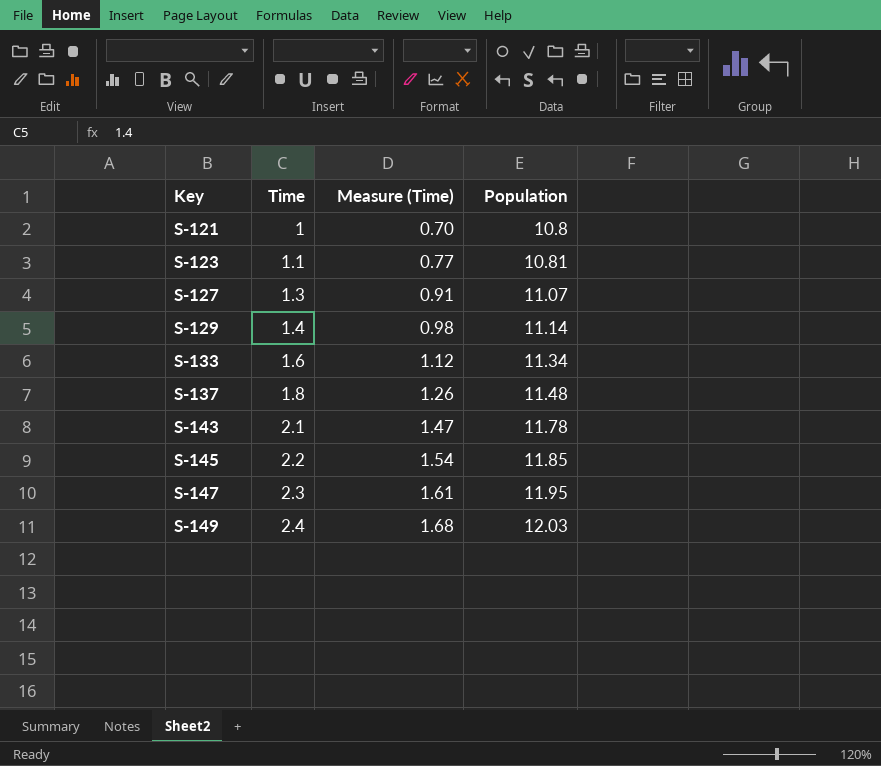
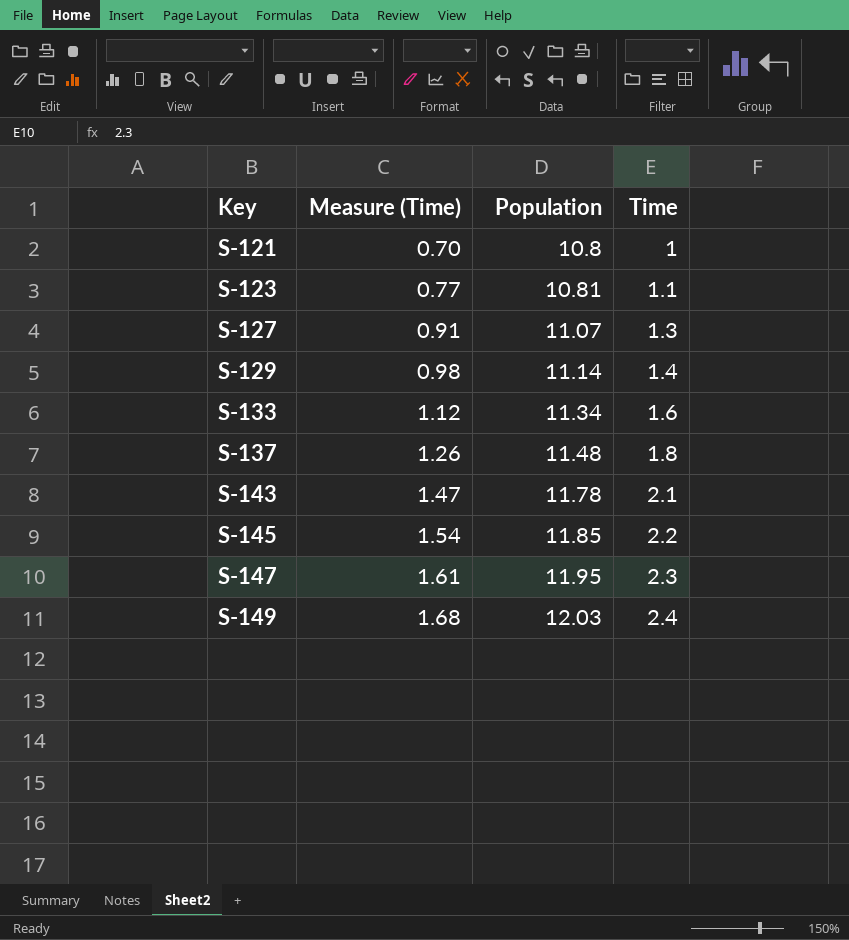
column Time | position: 2 -> 4

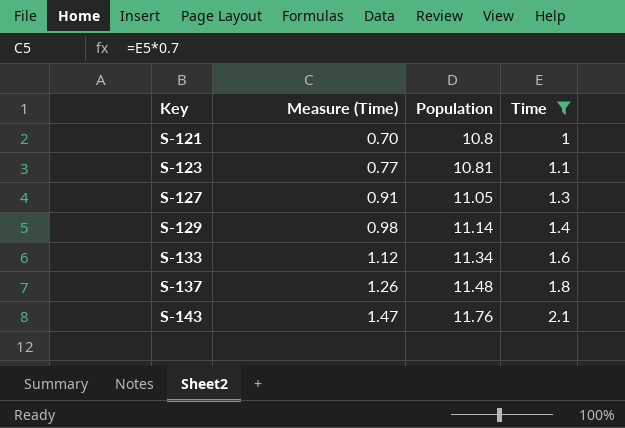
filter: none -> Time <= 2.1
S-127 | Population: 11.07 -> 11.05
S-143 | Population: 11.78 -> 11.76

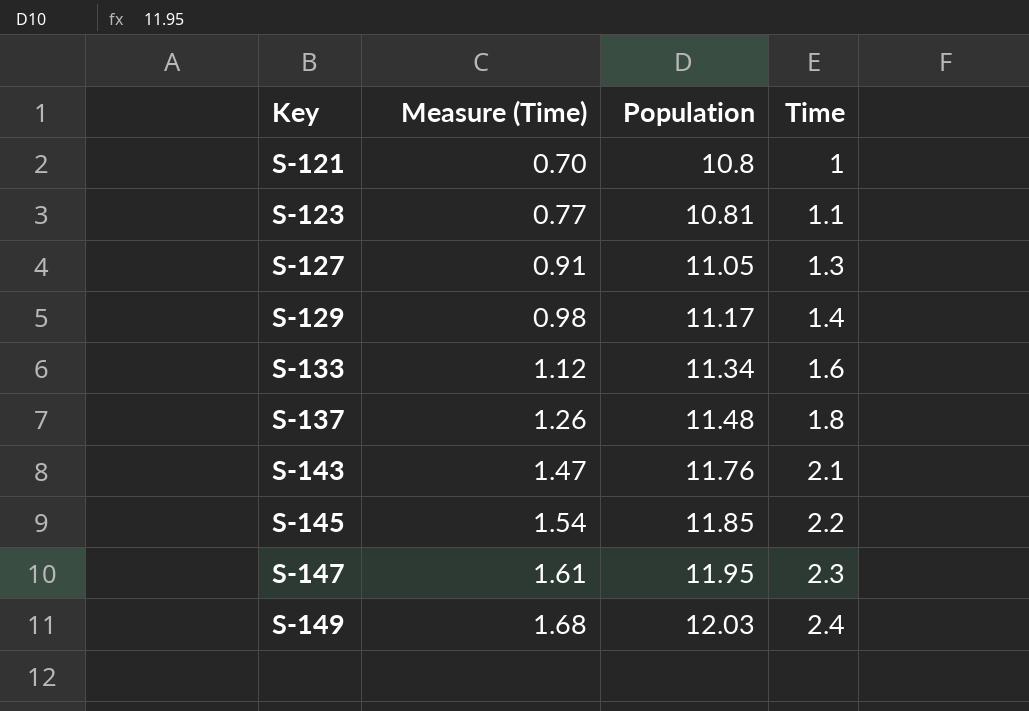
filter: Time <= 2.1 -> none
S-129 | Population: 11.14 -> 11.17

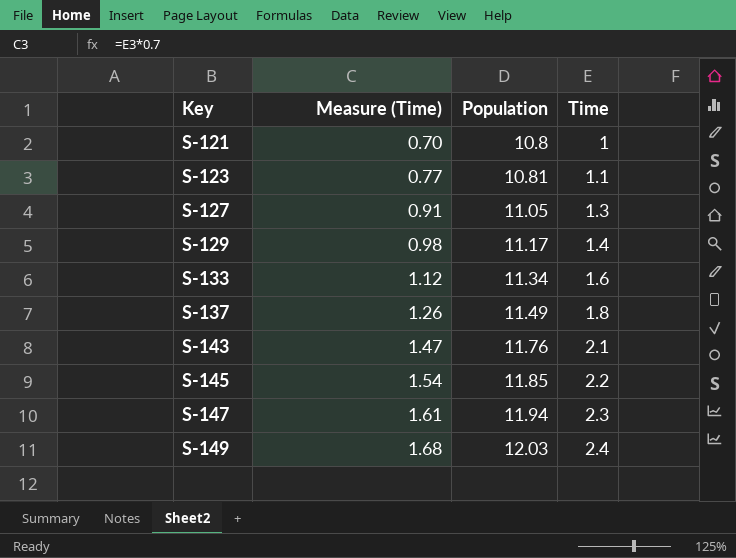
S-137 | Population: 11.48 -> 11.49
S-147 | Population: 11.95 -> 11.94

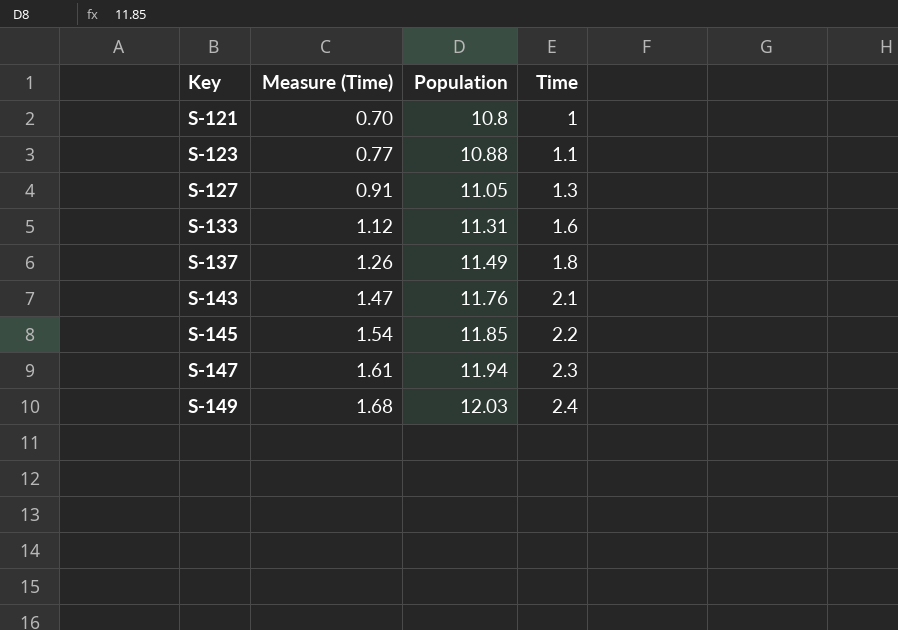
row S-129: 0.98 | 11.17 | 1.4 -> none
S-123 | Population: 10.81 -> 10.88
S-133 | Population: 11.34 -> 11.31

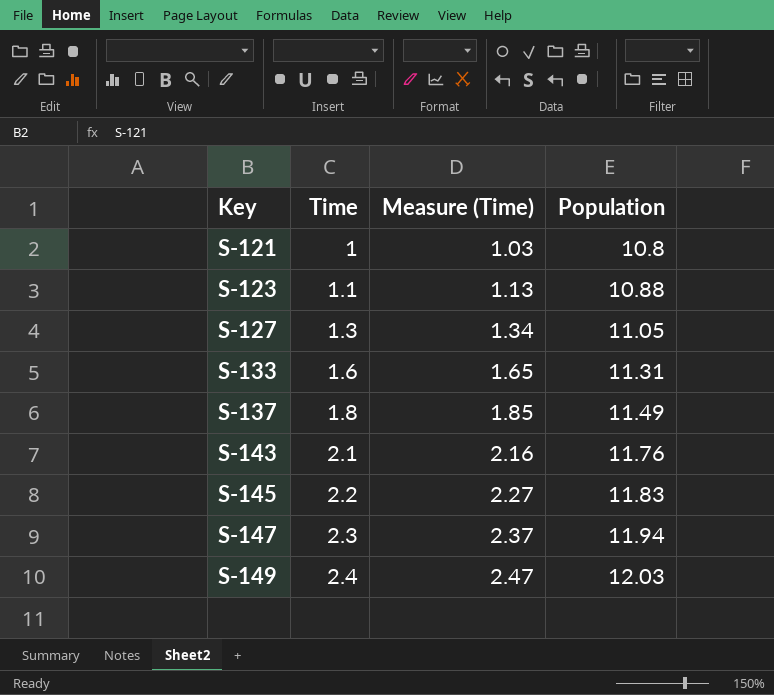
column Time | position: 4 -> 2
column Measure (Time) | formula: [Time] * 0.7 -> [Time] * 1.03
S-145 | Population: 11.85 -> 11.83

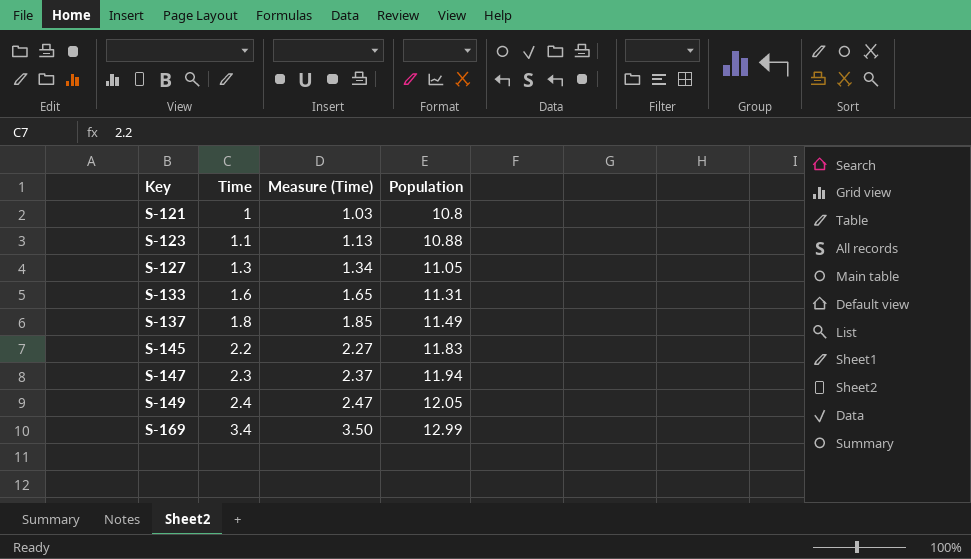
row S-143: 2.1 | 2.16 | 11.76 -> none
S-149 | Population: 12.03 -> 12.05
row S-169: none -> 3.4 | 3.50 | 12.99

